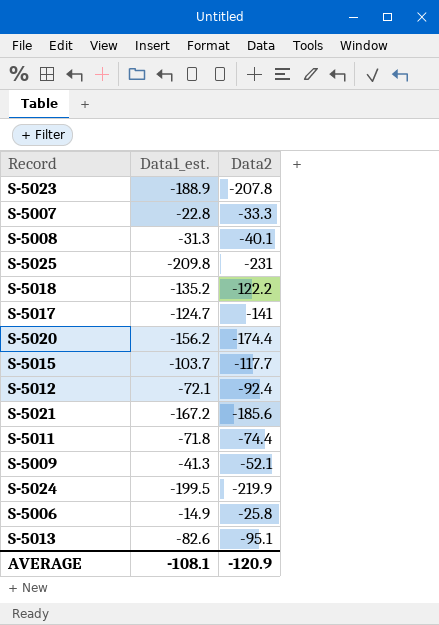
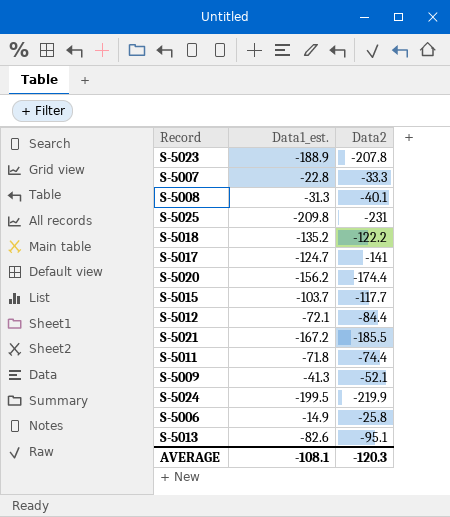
S-5012 | Data2: -92.4 -> -84.4
S-5021 | Data2: -185.6 -> -185.5
AVERAGE | Data2: -120.9 -> -120.3

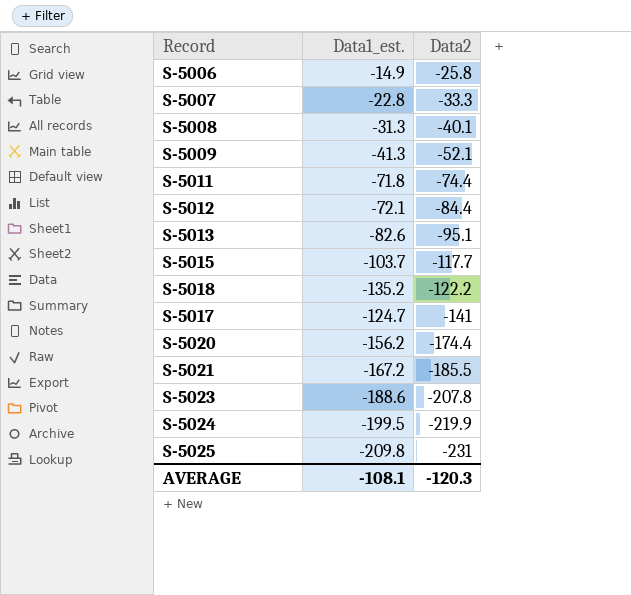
row order: none -> Data2 descending
S-5023 | Data1_est.: -188.9 -> -188.6

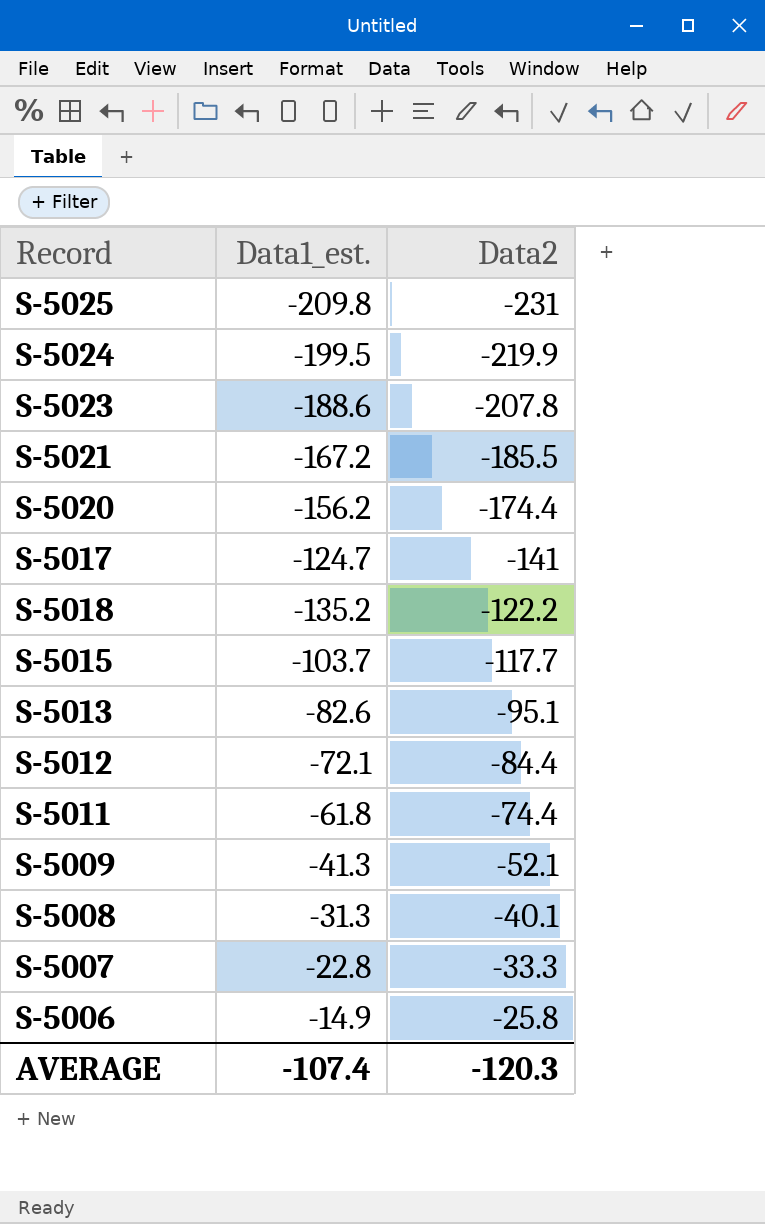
row order: Data2 descending -> Data2 ascending
S-5011 | Data1_est.: -71.8 -> -61.8
AVERAGE | Data1_est.: -108.1 -> -107.4

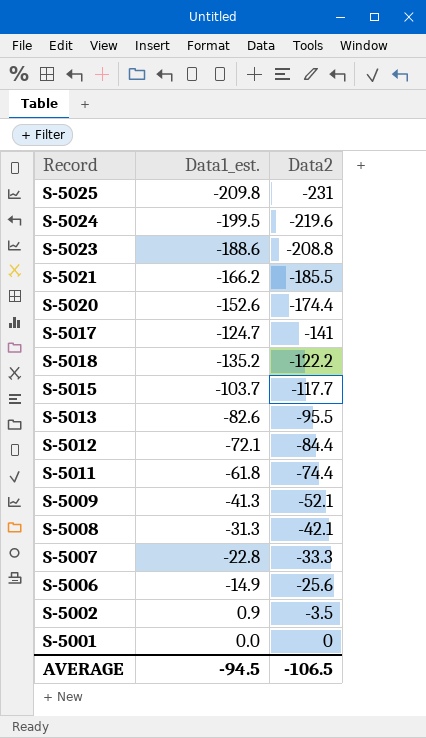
S-5024 | Data2: -219.9 -> -219.6
S-5023 | Data2: -207.8 -> -208.8
S-5021 | Data1_est.: -167.2 -> -166.2
S-5020 | Data1_est.: -156.2 -> -152.6
S-5013 | Data2: -95.1 -> -95.5
S-5008 | Data2: -40.1 -> -42.1
S-5006 | Data2: -25.8 -> -25.6
row S-5002: none -> 0.9 | -3.5
row S-5001: none -> 0.0 | 0
AVERAGE | Data1_est.: -107.4 -> -94.5
AVERAGE | Data2: -120.3 -> -106.5

